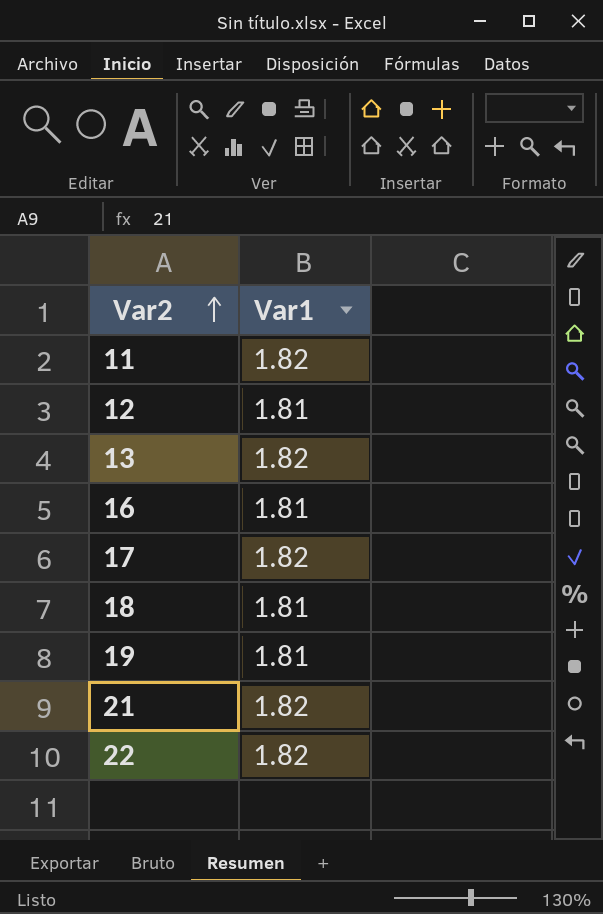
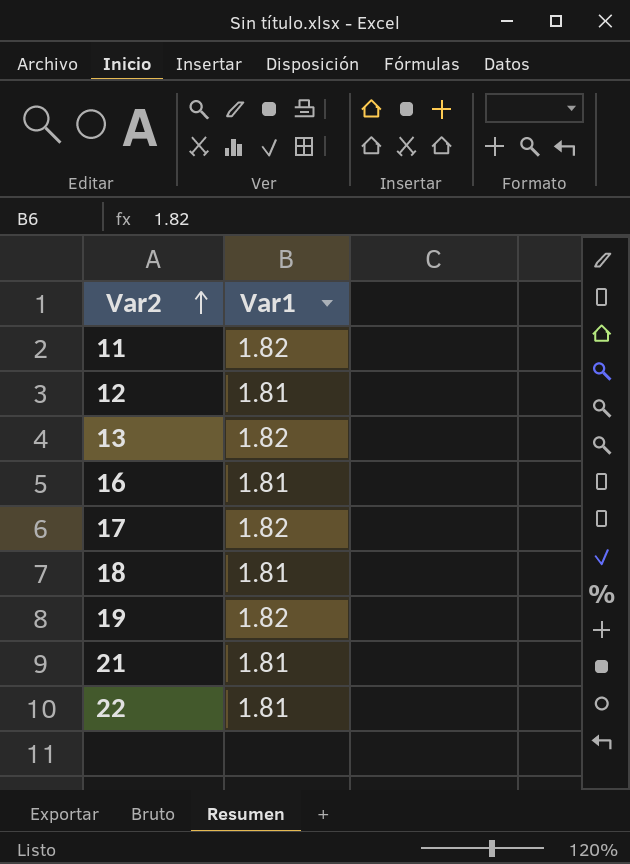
19 | Var1: 1.81 -> 1.82
21 | Var1: 1.82 -> 1.81
22 | Var1: 1.82 -> 1.81

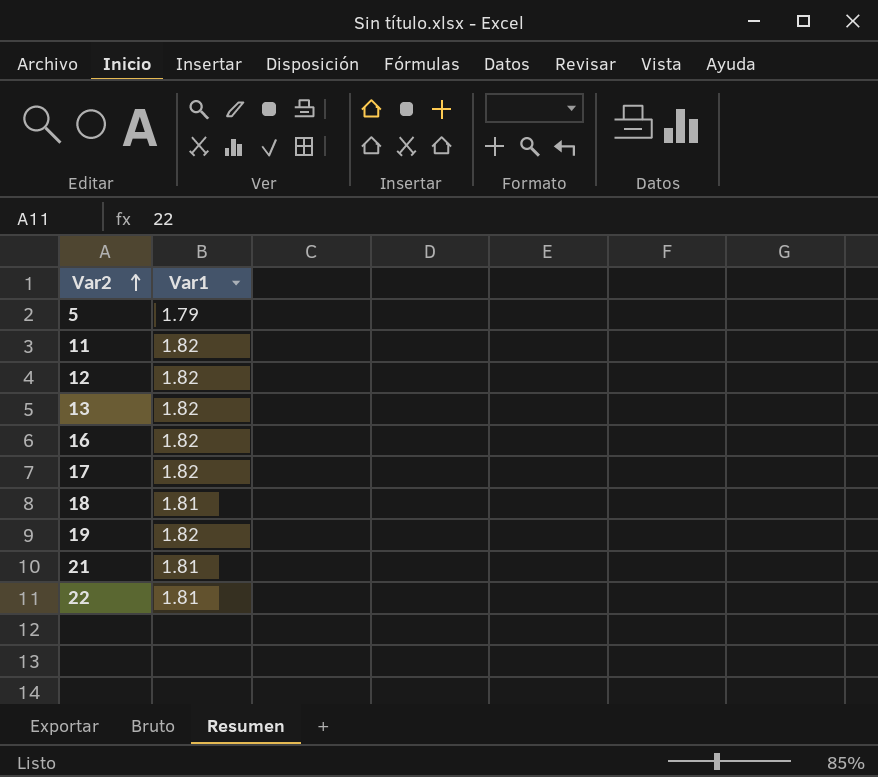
row 5: none -> 1.79
12 | Var1: 1.81 -> 1.82
16 | Var1: 1.81 -> 1.82

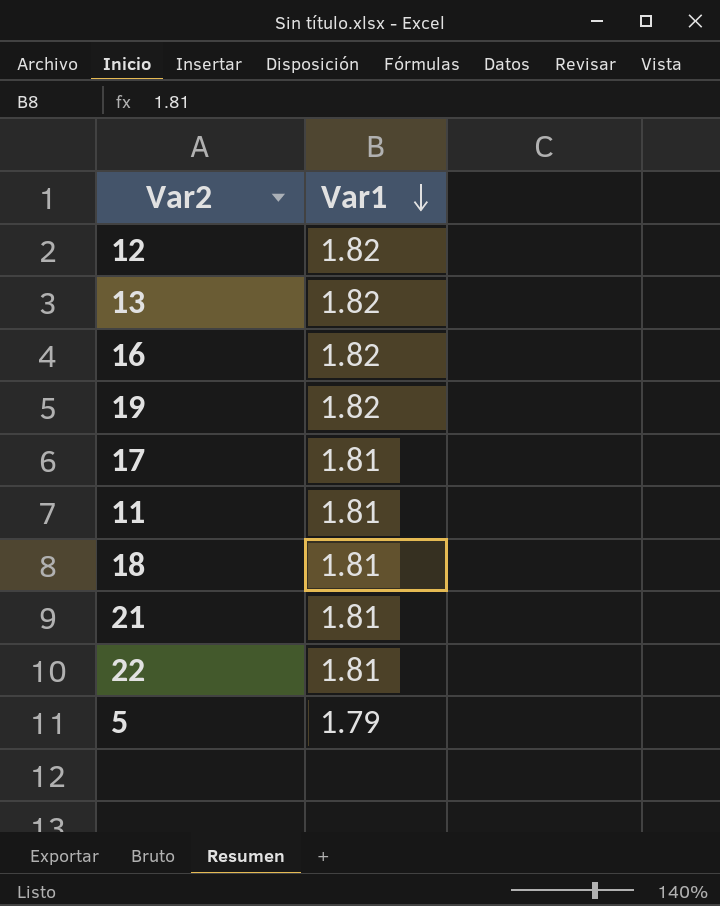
row order: Var2 ascending -> Var1 descending
17 | Var1: 1.82 -> 1.81
11 | Var1: 1.82 -> 1.81

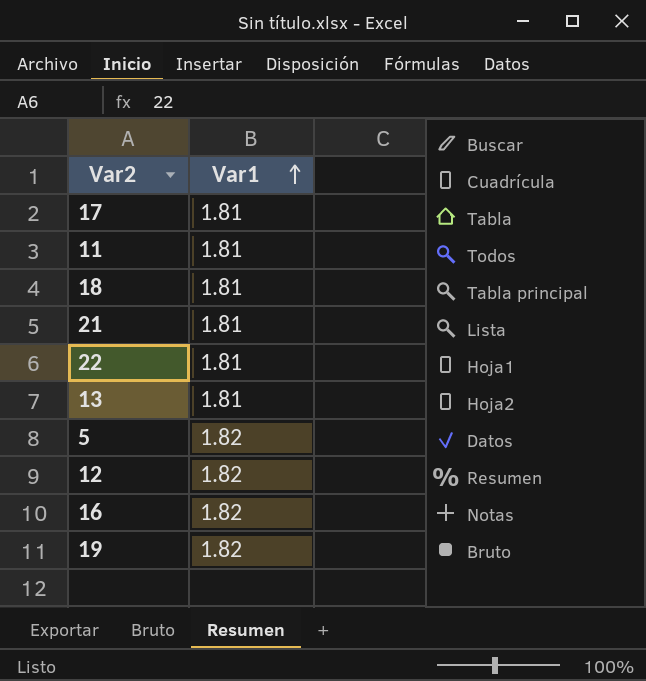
row order: Var1 descending -> Var1 ascending
13 | Var1: 1.82 -> 1.81
5 | Var1: 1.79 -> 1.82

